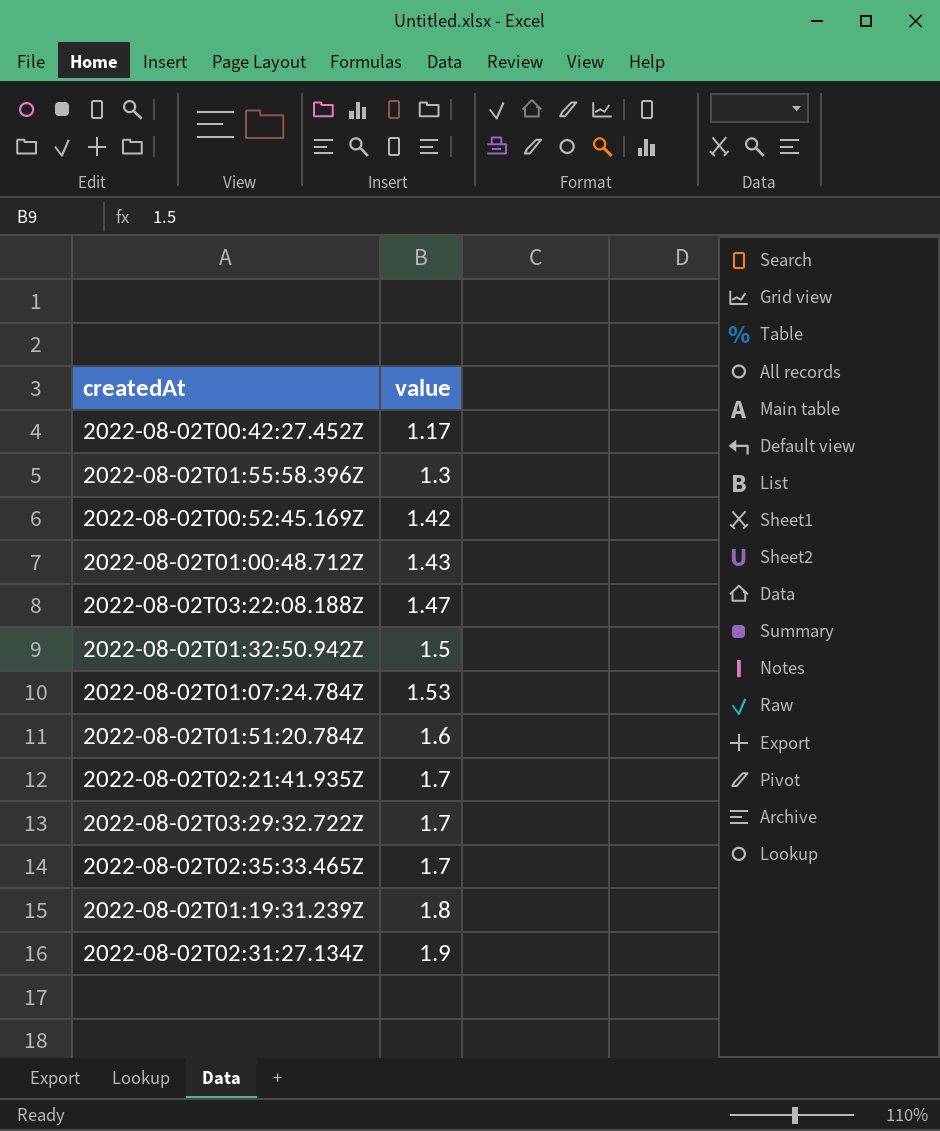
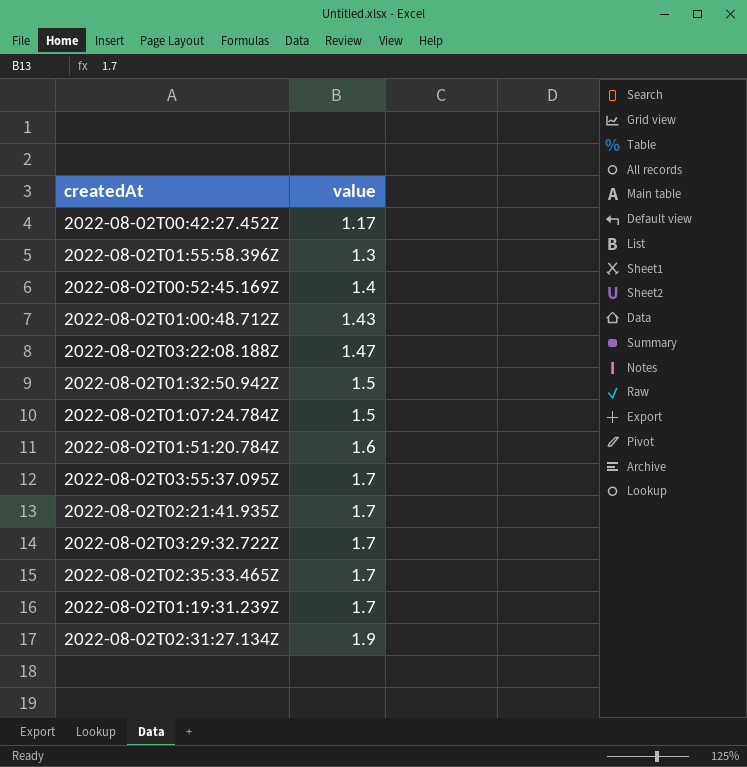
2022-08-02T00:52:45.169Z | value: 1.42 -> 1.4
2022-08-02T01:07:24.784Z | value: 1.53 -> 1.5
row 2022-08-02T03:55:37.095Z: none -> 1.7
2022-08-02T01:19:31.239Z | value: 1.8 -> 1.7

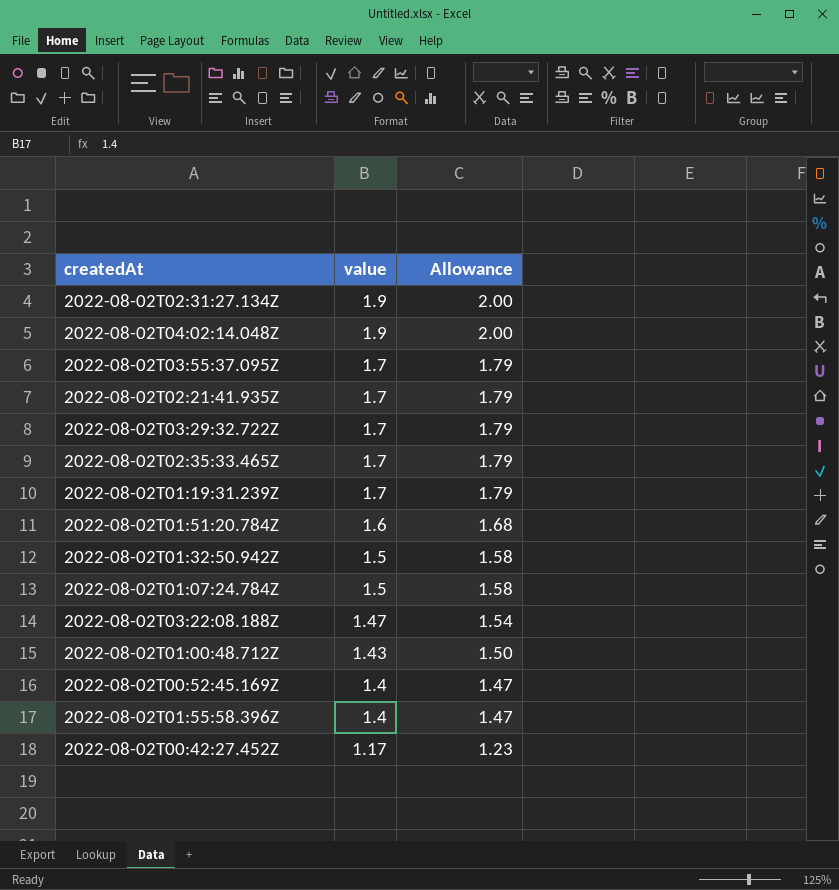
row order: value ascending -> value descending
column Allowance | formula: none -> [value] * 1.05
row 2022-08-02T04:02:14.048Z: none -> 1.9 | 2.00
2022-08-02T01:55:58.396Z | value: 1.3 -> 1.4

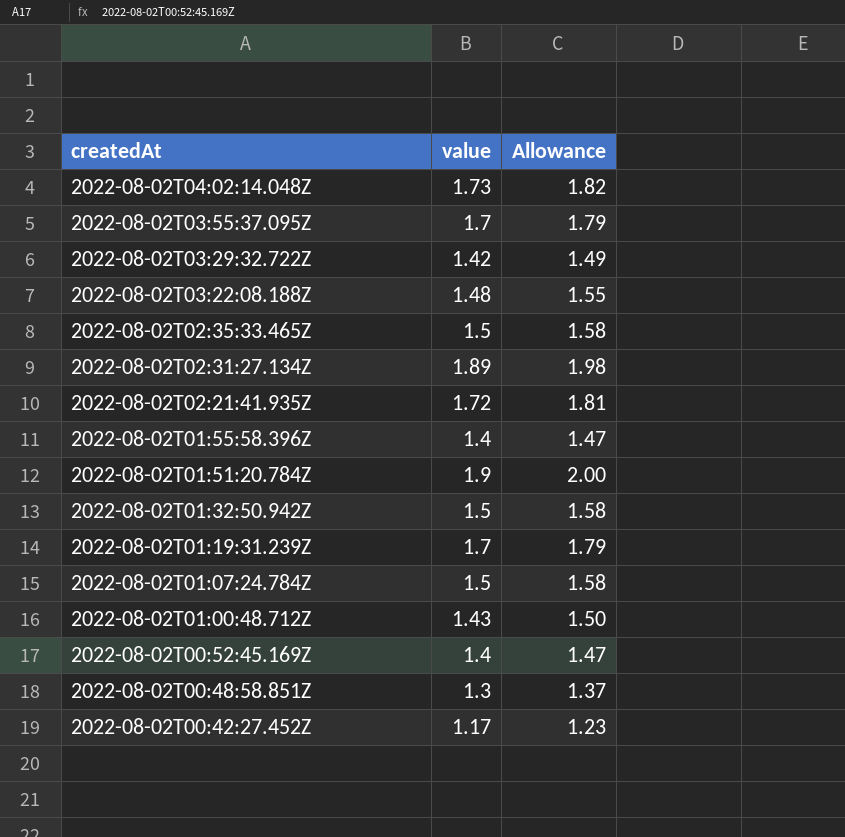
row order: value descending -> createdAt descending
2022-08-02T04:02:14.048Z | value: 1.9 -> 1.73
2022-08-02T04:02:14.048Z | Allowance: 2.00 -> 1.82
2022-08-02T03:29:32.722Z | value: 1.7 -> 1.42
2022-08-02T03:29:32.722Z | Allowance: 1.79 -> 1.49
2022-08-02T03:22:08.188Z | value: 1.47 -> 1.48
2022-08-02T03:22:08.188Z | Allowance: 1.54 -> 1.55
2022-08-02T02:35:33.465Z | value: 1.7 -> 1.5
2022-08-02T02:35:33.465Z | Allowance: 1.79 -> 1.58
2022-08-02T02:31:27.134Z | value: 1.9 -> 1.89
2022-08-02T02:31:27.134Z | Allowance: 2.00 -> 1.98
2022-08-02T02:21:41.935Z | value: 1.7 -> 1.72
2022-08-02T02:21:41.935Z | Allowance: 1.79 -> 1.81
2022-08-02T01:51:20.784Z | value: 1.6 -> 1.9
2022-08-02T01:51:20.784Z | Allowance: 1.68 -> 2.00
row 2022-08-02T00:48:58.851Z: none -> 1.3 | 1.37

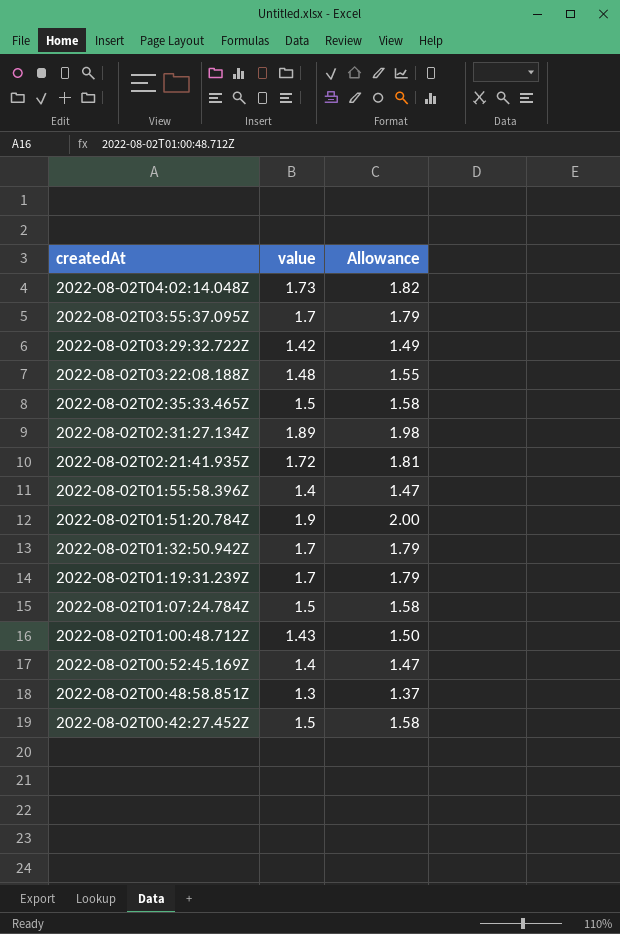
2022-08-02T01:32:50.942Z | value: 1.5 -> 1.7
2022-08-02T01:32:50.942Z | Allowance: 1.58 -> 1.79
2022-08-02T00:42:27.452Z | value: 1.17 -> 1.5
2022-08-02T00:42:27.452Z | Allowance: 1.23 -> 1.58

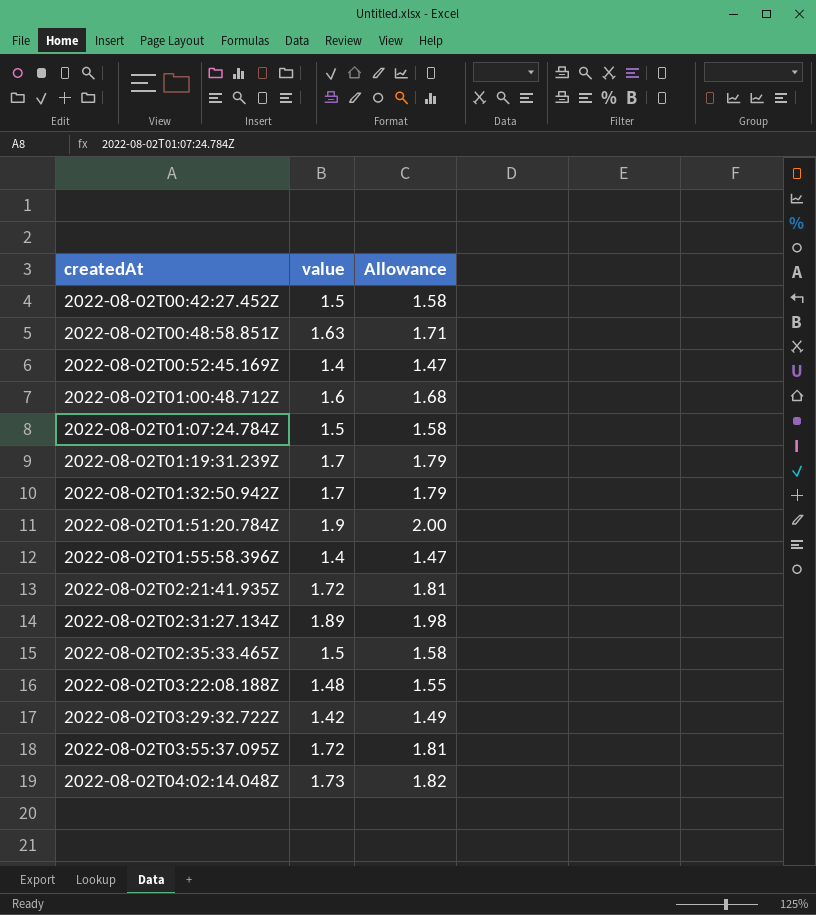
row order: createdAt descending -> createdAt ascending
2022-08-02T00:48:58.851Z | value: 1.3 -> 1.63
2022-08-02T00:48:58.851Z | Allowance: 1.37 -> 1.71
2022-08-02T01:00:48.712Z | value: 1.43 -> 1.6
2022-08-02T01:00:48.712Z | Allowance: 1.50 -> 1.68
2022-08-02T03:55:37.095Z | value: 1.7 -> 1.72
2022-08-02T03:55:37.095Z | Allowance: 1.79 -> 1.81

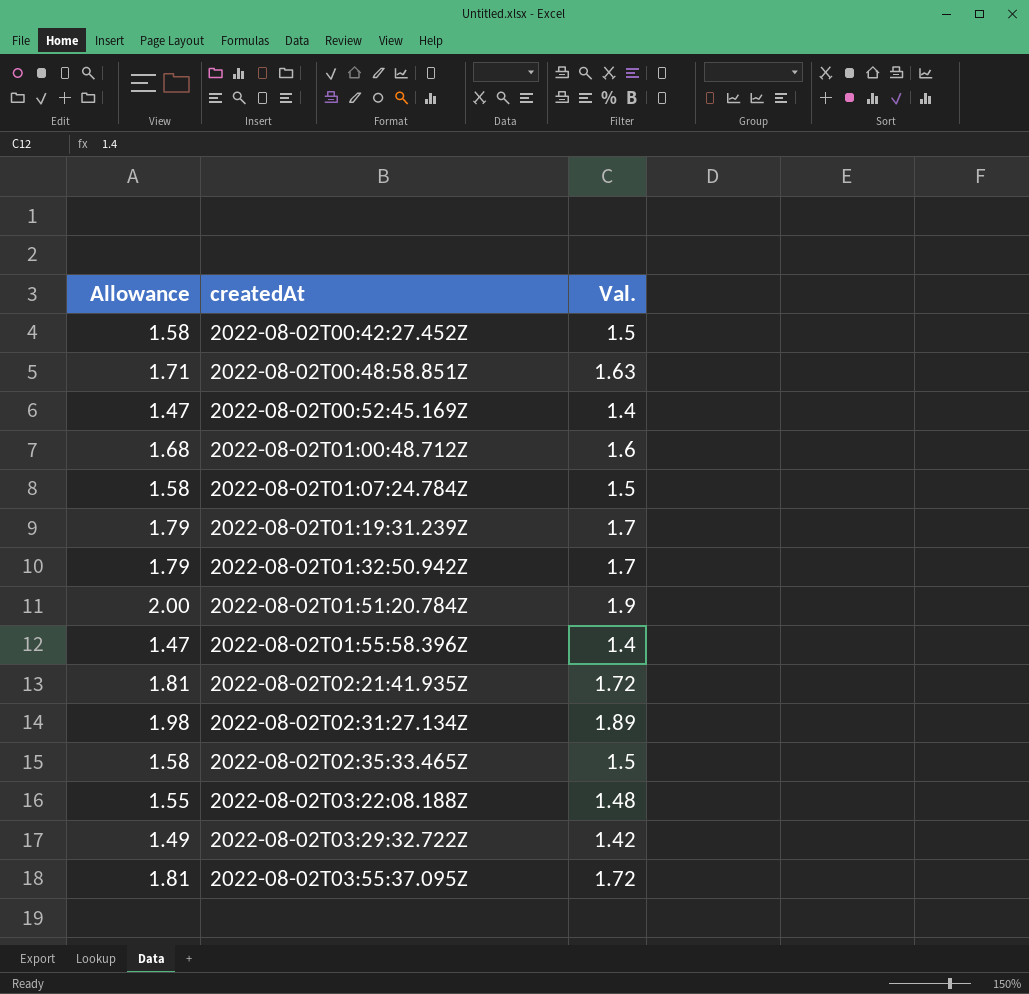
column Allowance | position: 3 -> 1
column name: value -> Val.
row 2022-08-02T04:02:14.048Z: 1.73 | 1.82 -> none

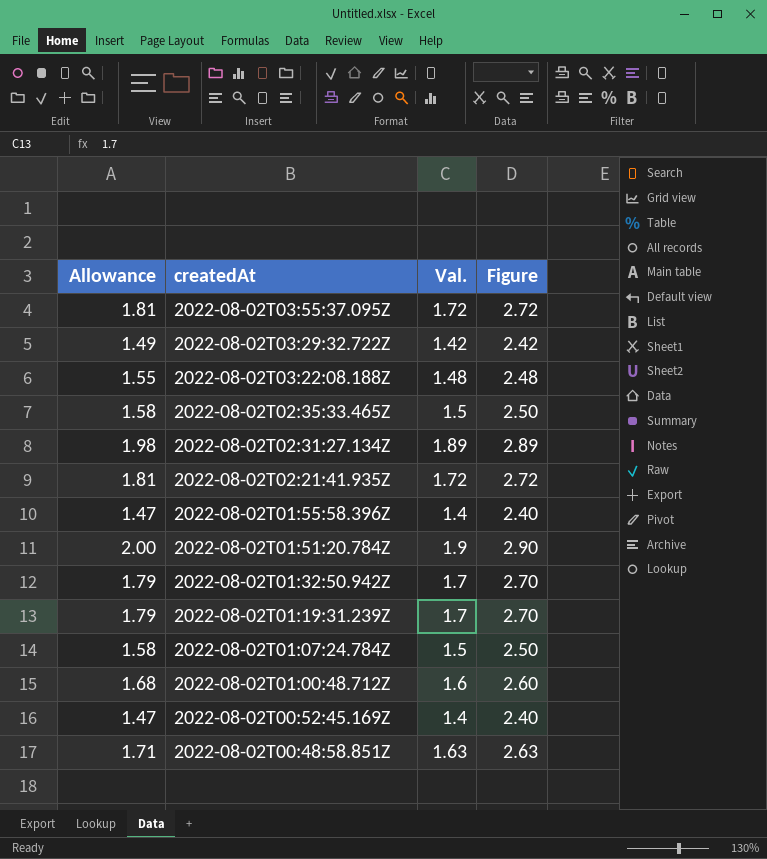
row order: createdAt ascending -> createdAt descending
column Figure | formula: none -> [Val.] + 1
row 2022-08-02T00:42:27.452Z: 1.58 | 1.5 -> none

